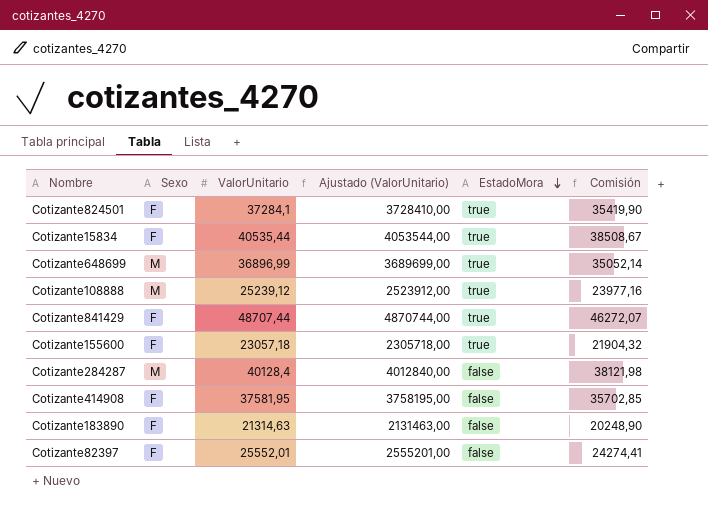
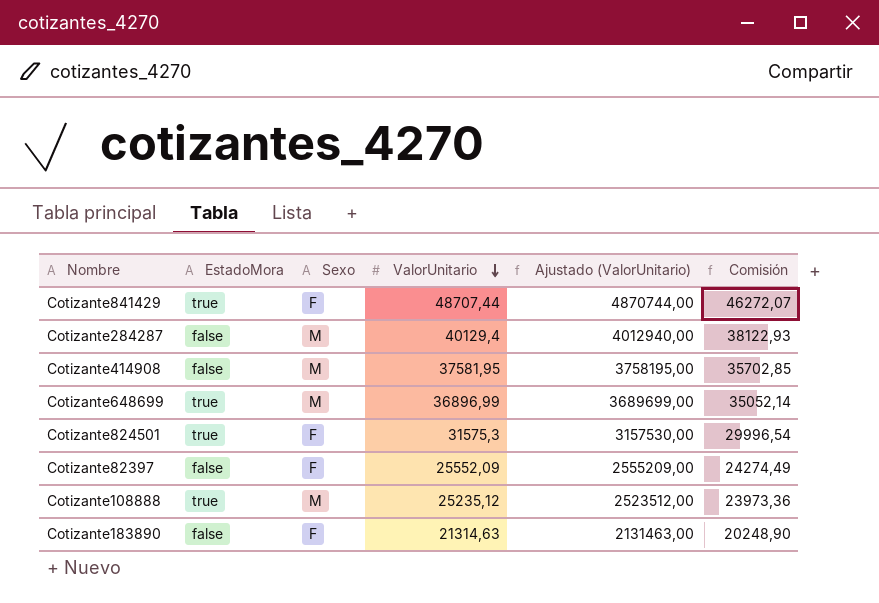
row order: EstadoMora descending -> ValorUnitario descending
column EstadoMora | position: 5 -> 2
row Cotizante15834: F | 40535,44 | 4053544,00 | true | 38508,67 -> none
row Cotizante155600: F | 23057,18 | 2305718,00 | true | 21904,32 -> none
Cotizante284287 | ValorUnitario: 40128,4 -> 40129,4
Cotizante284287 | Ajustado (ValorUnitario): 4012840,00 -> 4012940,00
Cotizante284287 | Comisión: 38121,98 -> 38122,93
Cotizante414908 | Sexo: F -> M
Cotizante824501 | ValorUnitario: 37284,1 -> 31575,3
Cotizante824501 | Ajustado (ValorUnitario): 3728410,00 -> 3157530,00
Cotizante824501 | Comisión: 35419,90 -> 29996,54
Cotizante82397 | ValorUnitario: 25552,01 -> 25552,09
Cotizante82397 | Ajustado (ValorUnitario): 2555201,00 -> 2555209,00
Cotizante82397 | Comisión: 24274,41 -> 24274,49
Cotizante108888 | ValorUnitario: 25239,12 -> 25235,12
Cotizante108888 | Ajustado (ValorUnitario): 2523912,00 -> 2523512,00
Cotizante108888 | Comisión: 23977,16 -> 23973,36

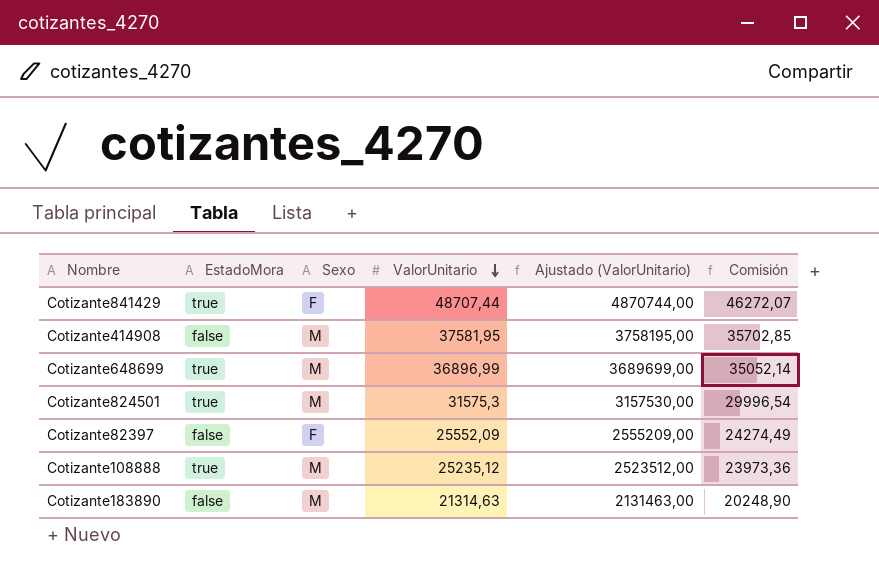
row Cotizante284287: false | M | 40129,4 | 4012940,00 | 38122,93 -> none
Cotizante824501 | Sexo: F -> M
Cotizante183890 | Sexo: F -> M

